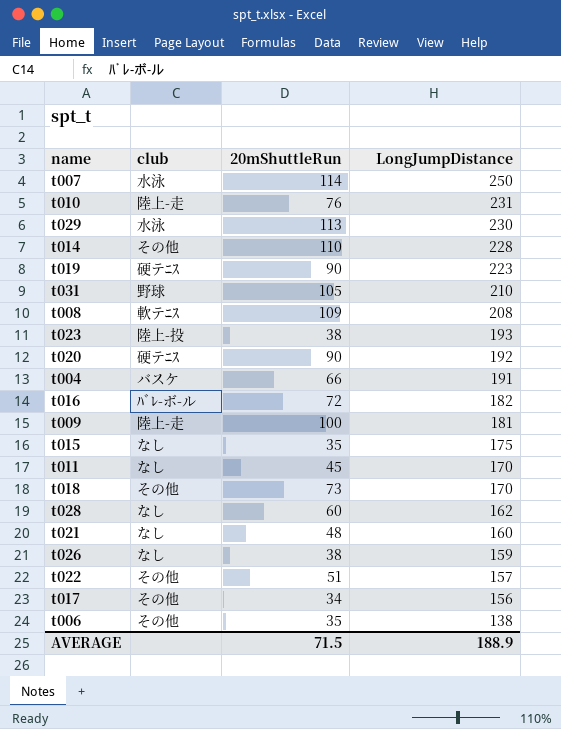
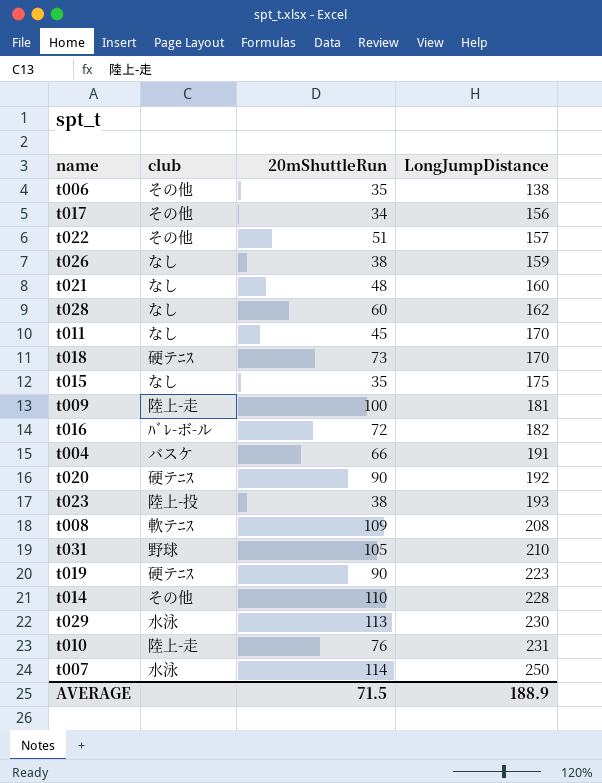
row order: LongJumpDistance descending -> LongJumpDistance ascending
t018 | club: その他 -> 硬テﾆｽ

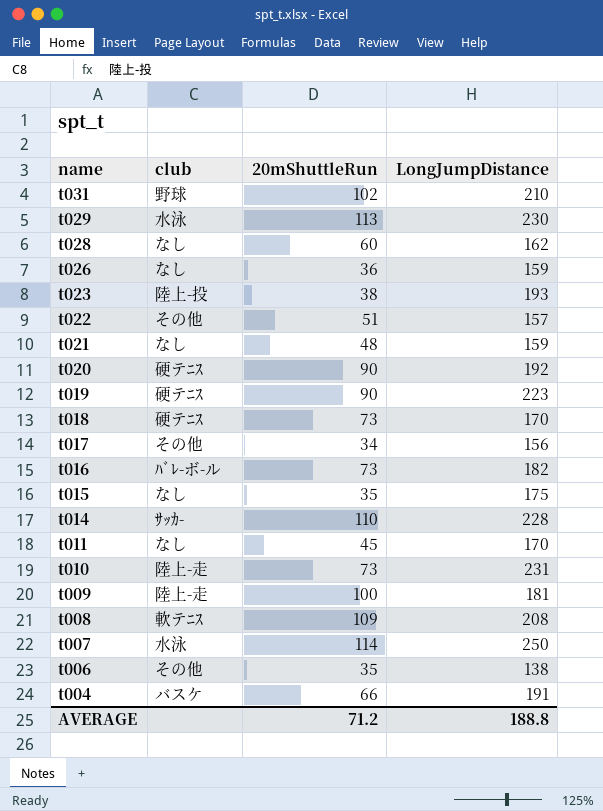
row order: LongJumpDistance ascending -> name descending
t031 | 20mShuttleRun: 105 -> 102
t026 | 20mShuttleRun: 38 -> 36
t021 | LongJumpDistance: 160 -> 159
t016 | 20mShuttleRun: 72 -> 73
t014 | club: その他 -> ｻｯｶ-
t010 | 20mShuttleRun: 76 -> 73
AVERAGE | 20mShuttleRun: 71.5 -> 71.2
AVERAGE | LongJumpDistance: 188.9 -> 188.8

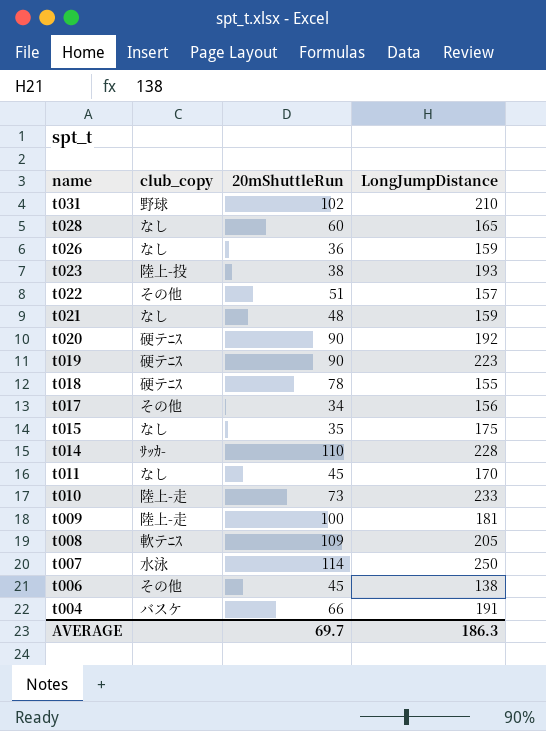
column name: club -> club_copy
row t029: 水泳 | 113 | 230 -> none
row t016: ﾊﾞﾚ-ボ-ル | 73 | 182 -> none
t028 | LongJumpDistance: 162 -> 165
t018 | 20mShuttleRun: 73 -> 78
t018 | LongJumpDistance: 170 -> 155
t010 | LongJumpDistance: 231 -> 233
t008 | LongJumpDistance: 208 -> 205
t006 | 20mShuttleRun: 35 -> 45
AVERAGE | 20mShuttleRun: 71.2 -> 69.7
AVERAGE | LongJumpDistance: 188.8 -> 186.3

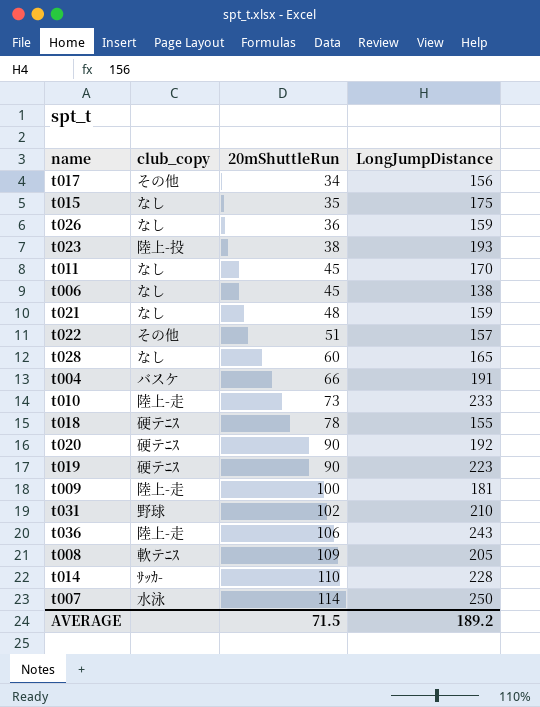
row order: name descending -> 20mShuttleRun ascending
t006 | club_copy: その他 -> なし
row t036: none -> 陸上-走 | 106 | 243
AVERAGE | 20mShuttleRun: 69.7 -> 71.5
AVERAGE | LongJumpDistance: 186.3 -> 189.2

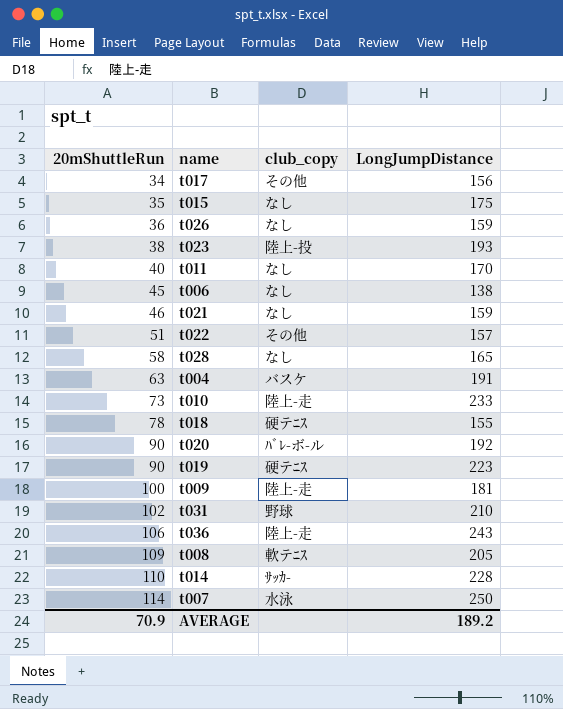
column 20mShuttleRun | position: 3 -> 1
t011 | 20mShuttleRun: 45 -> 40
t021 | 20mShuttleRun: 48 -> 46
t028 | 20mShuttleRun: 60 -> 58
t004 | 20mShuttleRun: 66 -> 63
t020 | club_copy: 硬テﾆｽ -> ﾊﾞﾚ-ボ-ル
AVERAGE | 20mShuttleRun: 71.5 -> 70.9

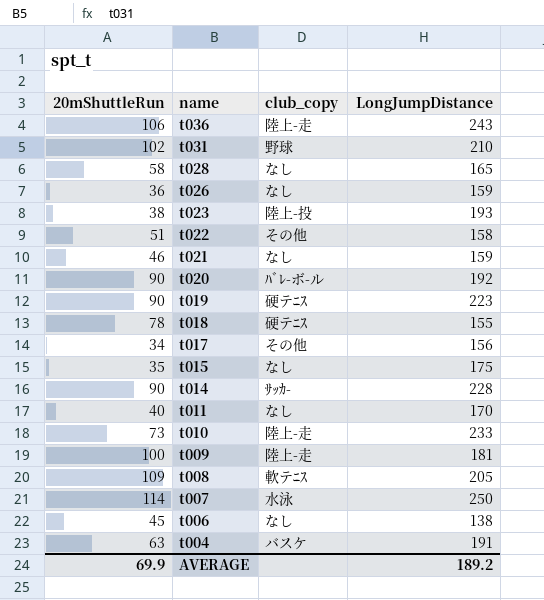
row order: 20mShuttleRun ascending -> name descending
t022 | LongJumpDistance: 157 -> 158
t014 | 20mShuttleRun: 110 -> 90
AVERAGE | 20mShuttleRun: 70.9 -> 69.9

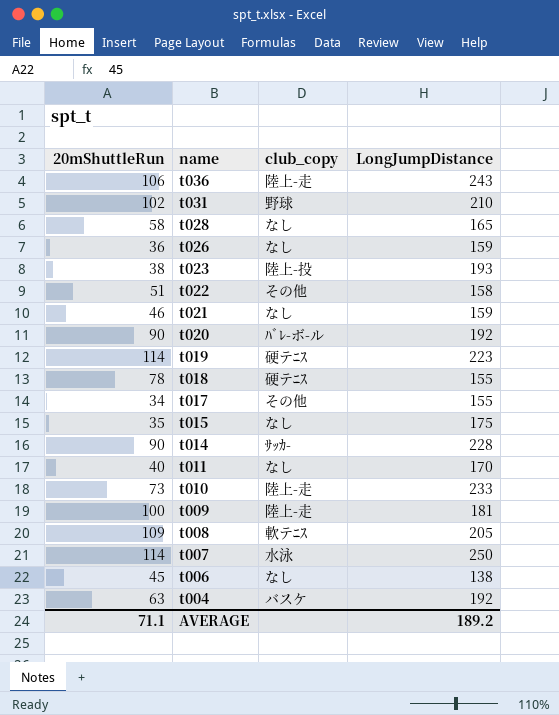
t019 | 20mShuttleRun: 90 -> 114
t017 | LongJumpDistance: 156 -> 155
t004 | LongJumpDistance: 191 -> 192
AVERAGE | 20mShuttleRun: 69.9 -> 71.1

